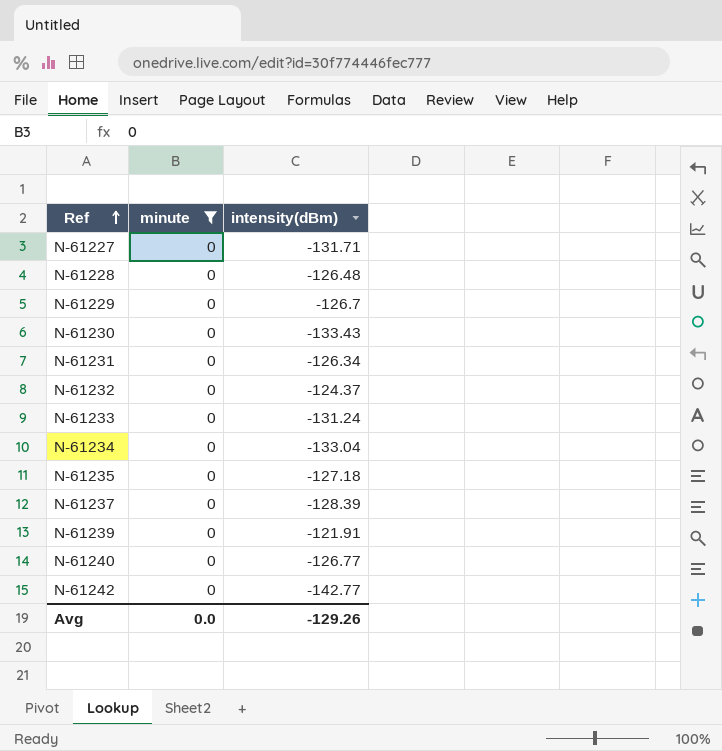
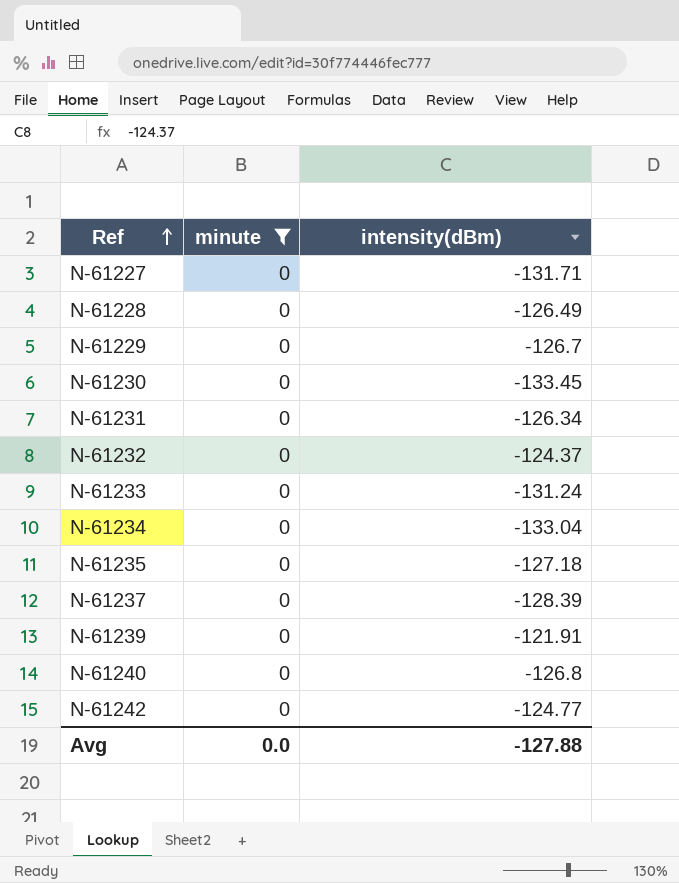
N-61228 | intensity(dBm): -126.48 -> -126.49
N-61230 | intensity(dBm): -133.43 -> -133.45
N-61240 | intensity(dBm): -126.77 -> -126.8
N-61242 | intensity(dBm): -142.77 -> -124.77
Avg | intensity(dBm): -129.26 -> -127.88

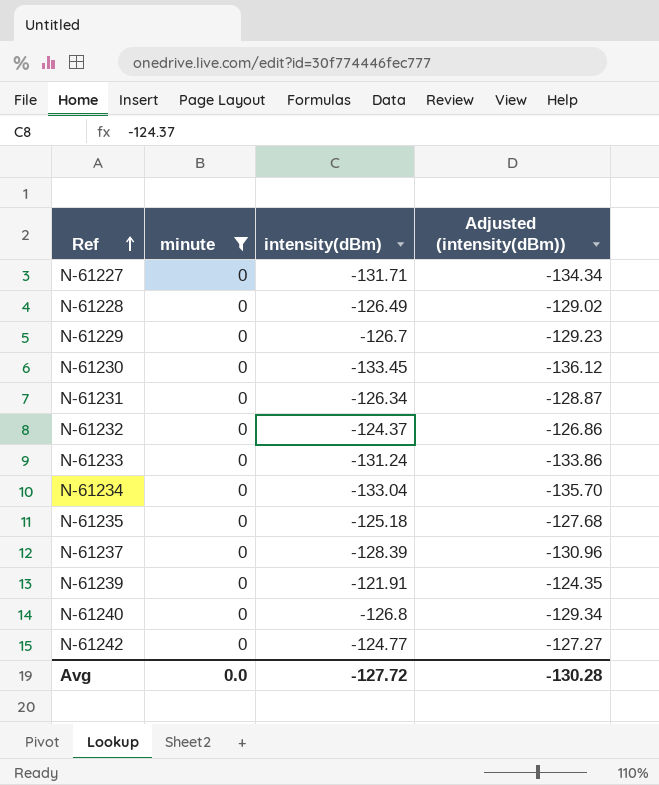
column Adjusted (intensity(dBm)) | formula: none -> [intensity(dBm)] * 1.02
N-61235 | intensity(dBm): -127.18 -> -125.18
Avg | intensity(dBm): -127.88 -> -127.72

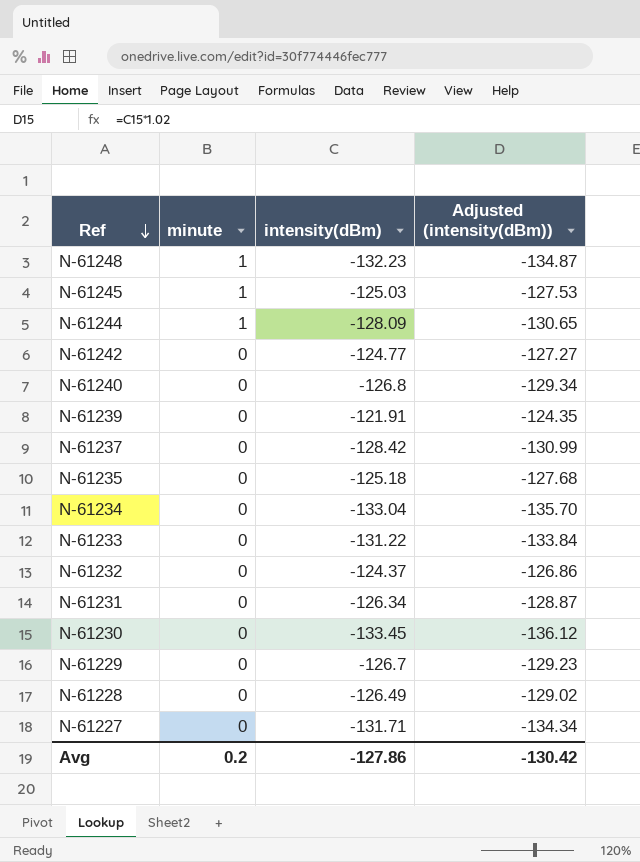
filter: minute = 0 -> none
row order: Ref ascending -> Ref descending
N-61237 | intensity(dBm): -128.39 -> -128.42
N-61237 | Adjusted (intensity(dBm)): -130.96 -> -130.99
N-61233 | intensity(dBm): -131.24 -> -131.22
N-61233 | Adjusted (intensity(dBm)): -133.86 -> -133.84
Avg | minute: 0.0 -> 0.2
Avg | intensity(dBm): -127.72 -> -127.86
Avg | Adjusted (intensity(dBm)): -130.28 -> -130.42

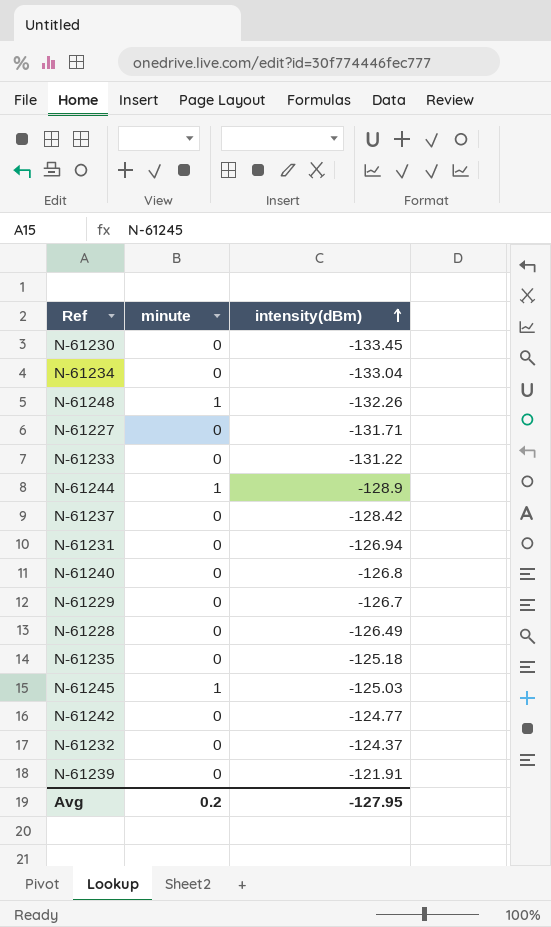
row order: Ref descending -> intensity(dBm) ascending
column Adjusted (intensity(dBm)) | formula: [intensity(dBm)] * 1.02 -> none
N-61248 | intensity(dBm): -132.23 -> -132.26
N-61244 | intensity(dBm): -128.09 -> -128.9
N-61231 | intensity(dBm): -126.34 -> -126.94
Avg | intensity(dBm): -127.86 -> -127.95

